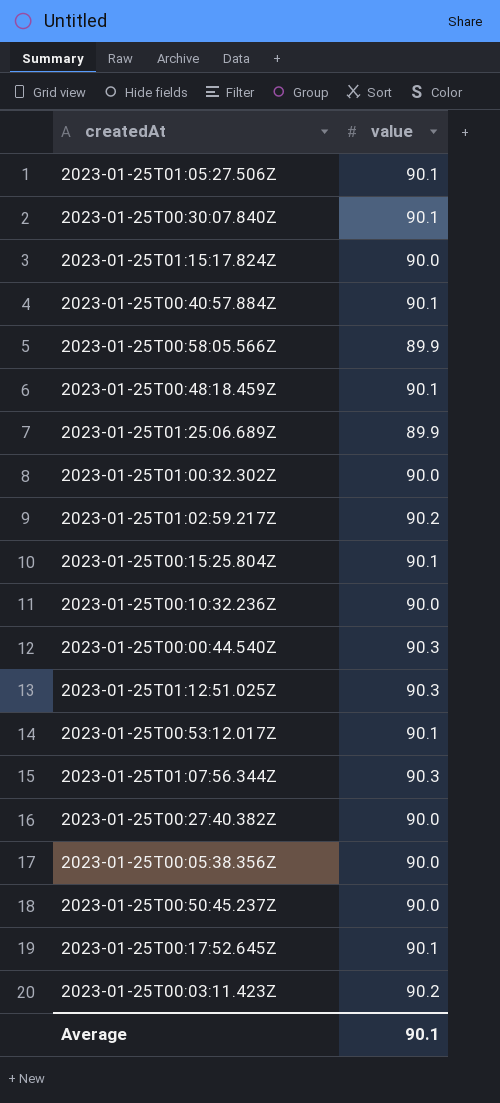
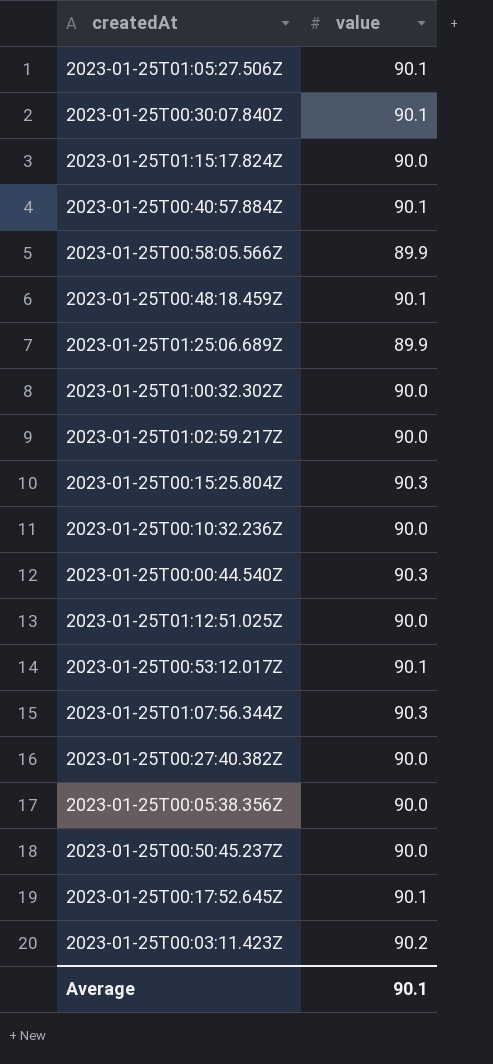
2023-01-25T01:02:59.217Z | value: 90.2 -> 90.0
2023-01-25T00:15:25.804Z | value: 90.1 -> 90.3
2023-01-25T01:12:51.025Z | value: 90.3 -> 90.0

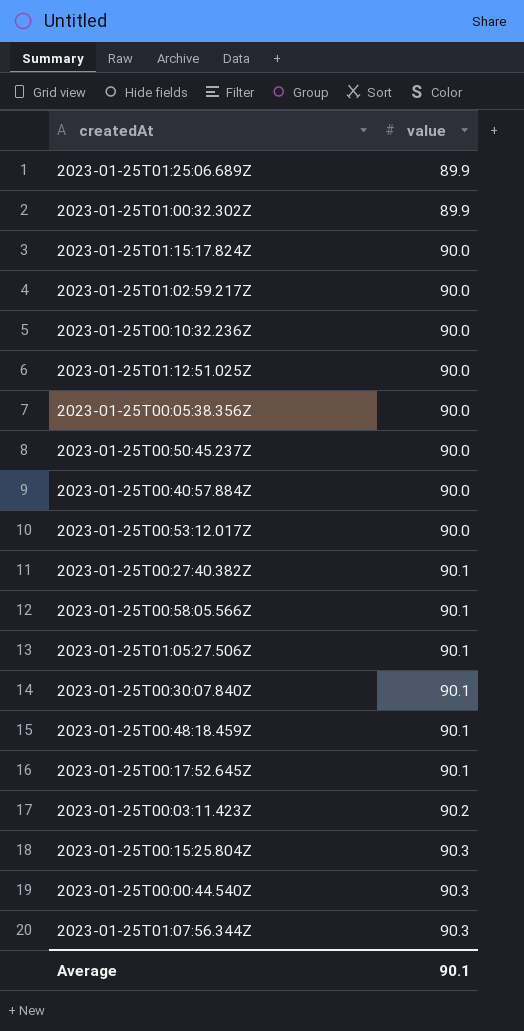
row order: none -> value ascending
2023-01-25T01:00:32.302Z | value: 90.0 -> 89.9
2023-01-25T00:40:57.884Z | value: 90.1 -> 90.0
2023-01-25T00:53:12.017Z | value: 90.1 -> 90.0
2023-01-25T00:27:40.382Z | value: 90.0 -> 90.1
2023-01-25T00:58:05.566Z | value: 89.9 -> 90.1

